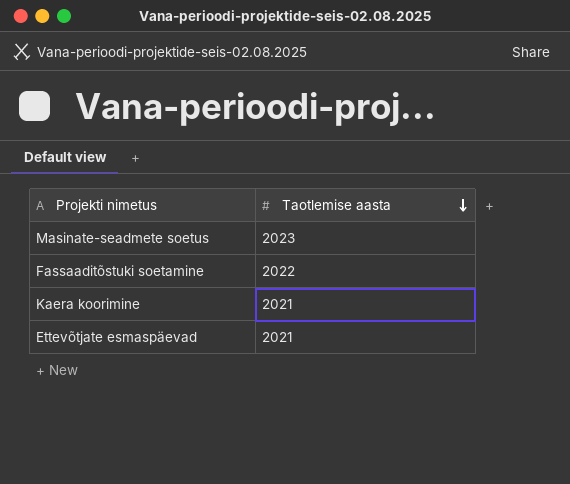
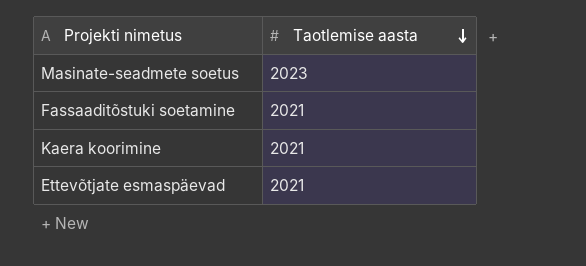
Fassaaditõstuki soetamine | Taotlemise aasta: 2022 -> 2021

